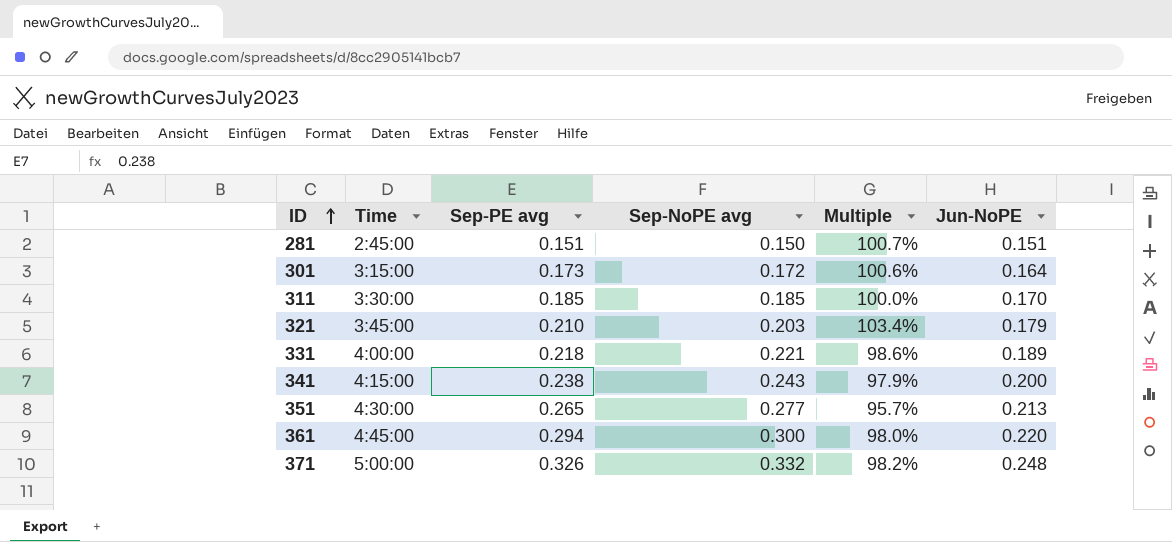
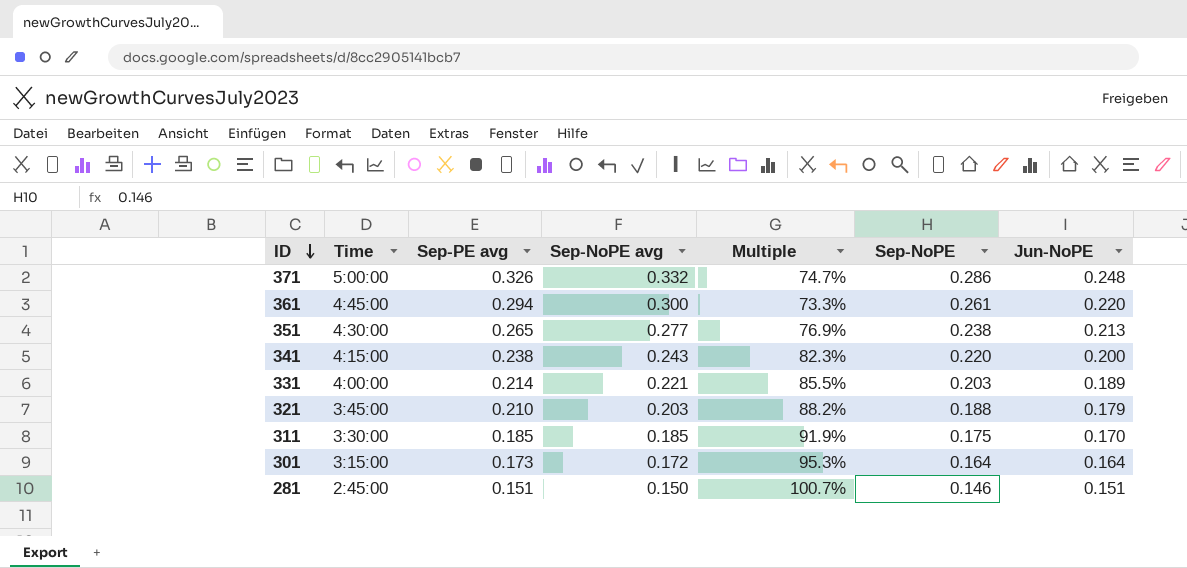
row order: ID ascending -> ID descending
column Multiple | formula: [Sep-PE avg] / [Sep-NoPE avg] -> [Jun-NoPE] / [Sep-NoPE avg]
column Sep-NoPE | position: none -> 6
331 | Sep-PE avg: 0.218 -> 0.214

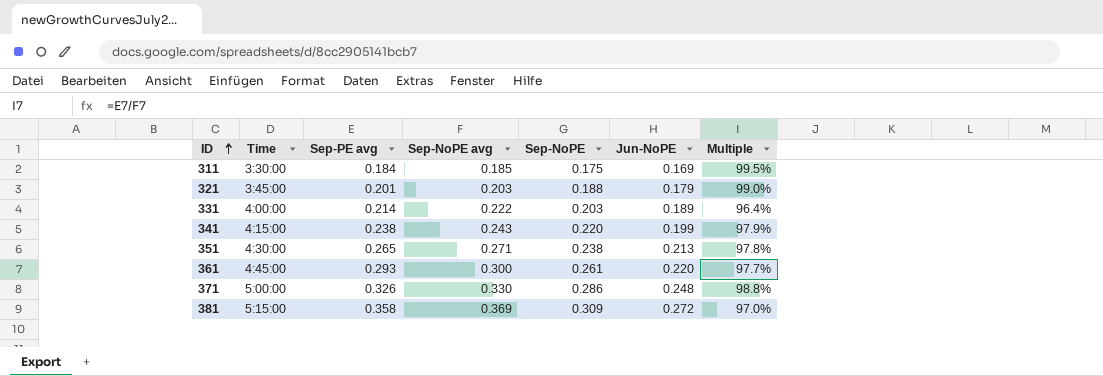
row order: ID descending -> ID ascending
column Multiple | formula: [Jun-NoPE] / [Sep-NoPE avg] -> [Sep-PE avg] / [Sep-NoPE avg]
column Multiple | position: 5 -> 7
row 301: 3:15:00 | 0.173 | 0.172 | 95.3% | 0.164 | 0.164 -> none
row 281: 2:45:00 | 0.151 | 0.150 | 100.7% | 0.146 | 0.151 -> none
311 | Sep-PE avg: 0.185 -> 0.184
311 | Jun-NoPE: 0.170 -> 0.169
321 | Sep-PE avg: 0.210 -> 0.201
331 | Sep-NoPE avg: 0.221 -> 0.222
341 | Jun-NoPE: 0.200 -> 0.199
351 | Sep-NoPE avg: 0.277 -> 0.271
361 | Sep-PE avg: 0.294 -> 0.293
371 | Sep-NoPE avg: 0.332 -> 0.330
row 381: none -> 5:15:00 | 0.358 | 0.369 | 0.309 | 0.272 | 97.0%

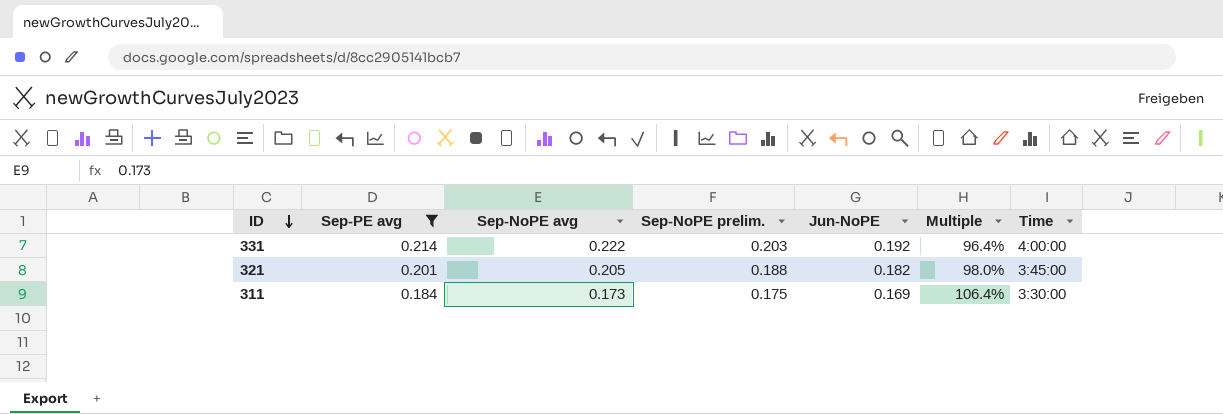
filter: none -> Sep-PE avg <= 0.214
row order: ID ascending -> ID descending
column name: Sep-NoPE -> Sep-NoPE prelim.
column Time | position: 2 -> 7
331 | Jun-NoPE: 0.189 -> 0.192
321 | Sep-NoPE avg: 0.203 -> 0.205
321 | Jun-NoPE: 0.179 -> 0.182
321 | Multiple: 99.0% -> 98.0%
311 | Sep-NoPE avg: 0.185 -> 0.173
311 | Multiple: 99.5% -> 106.4%

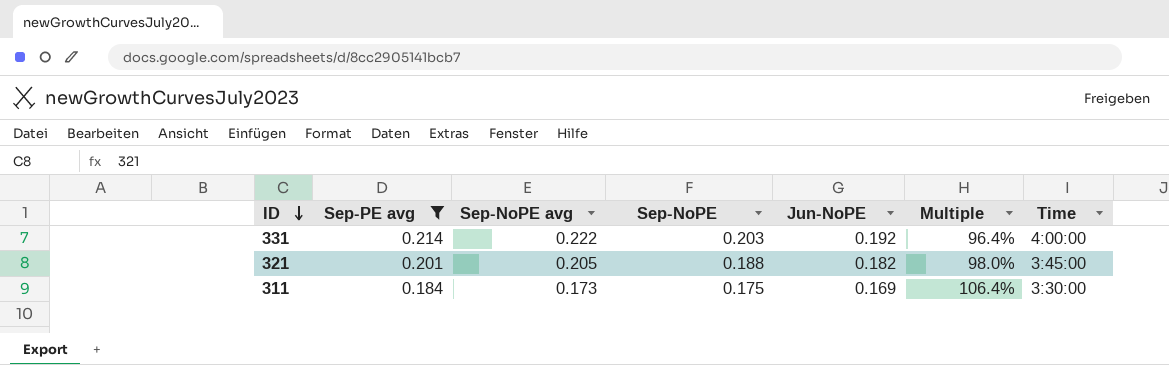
column name: Sep-NoPE prelim. -> Sep-NoPE

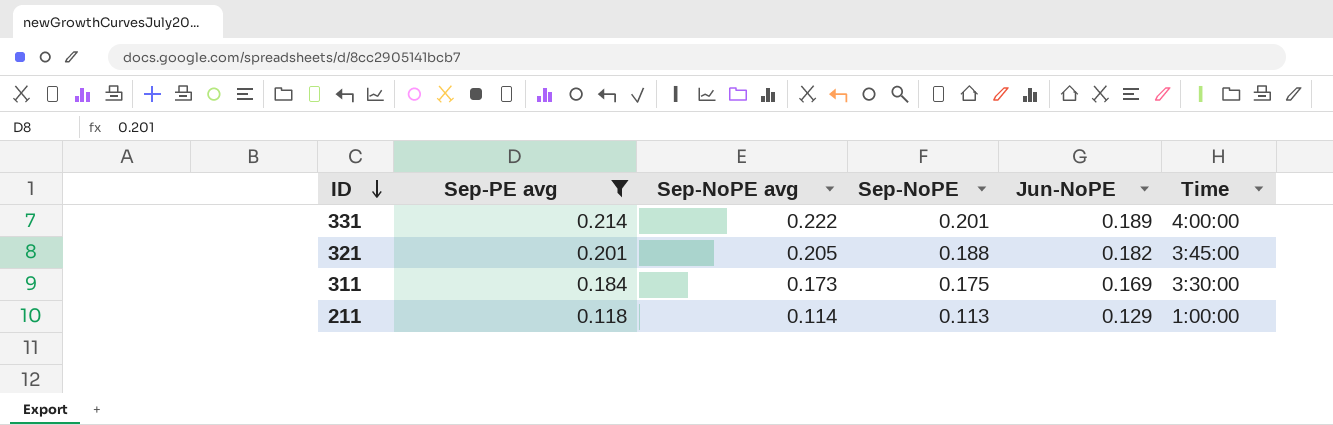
column Multiple | formula: [Sep-PE avg] / [Sep-NoPE avg] -> none
331 | Sep-NoPE: 0.203 -> 0.201
331 | Jun-NoPE: 0.192 -> 0.189
row 211: none -> 0.118 | 0.114 | 0.113 | 0.129 | 1:00:00

